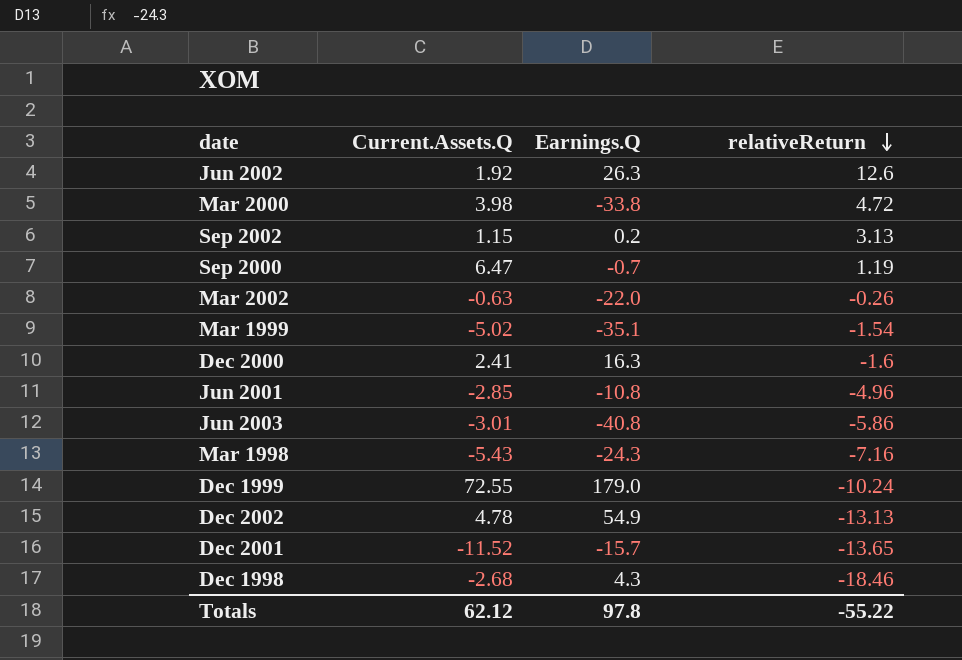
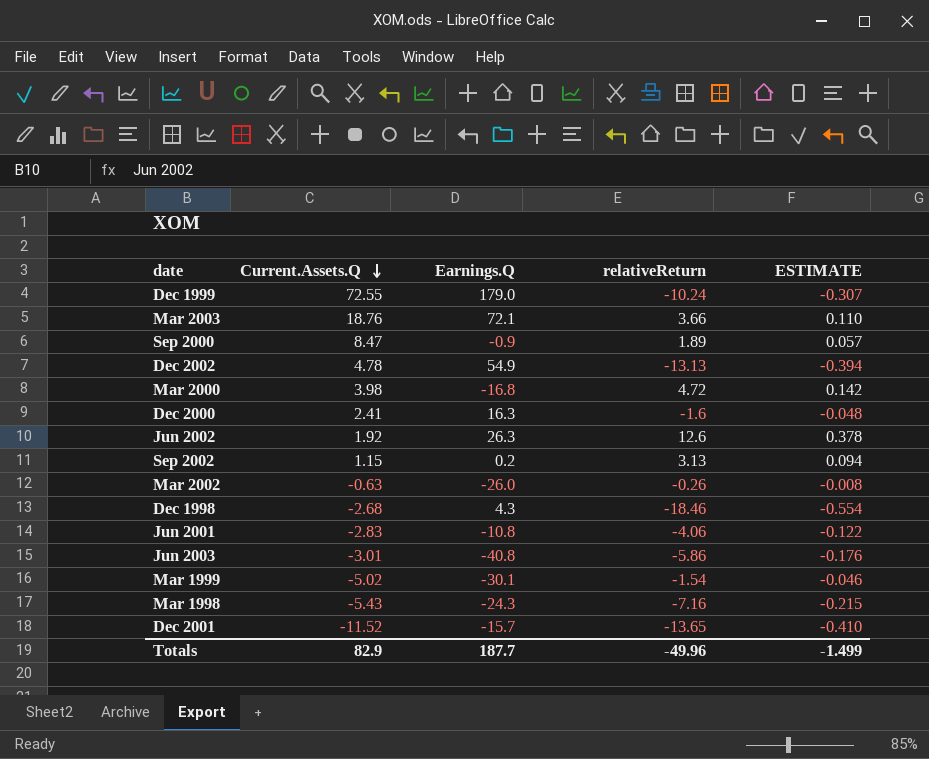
row order: relativeReturn descending -> Current.Assets.Q descending
column ESTIMATE | formula: none -> [relativeReturn] * 0.03
row Mar 2003: none -> 18.76 | 72.1 | 3.66 | 0.110
Sep 2000 | Current.Assets.Q: 6.47 -> 8.47
Sep 2000 | Earnings.Q: -0.7 -> -0.9
Sep 2000 | relativeReturn: 1.19 -> 1.89
Mar 2000 | Earnings.Q: -33.8 -> -16.8
Mar 2002 | Earnings.Q: -22.0 -> -26.0
Jun 2001 | Current.Assets.Q: -2.85 -> -2.83
Jun 2001 | relativeReturn: -4.96 -> -4.06
Mar 1999 | Earnings.Q: -35.1 -> -30.1
Totals | Current.Assets.Q: 62.12 -> 82.9
Totals | Earnings.Q: 97.8 -> 187.7
Totals | relativeReturn: -55.22 -> -49.96

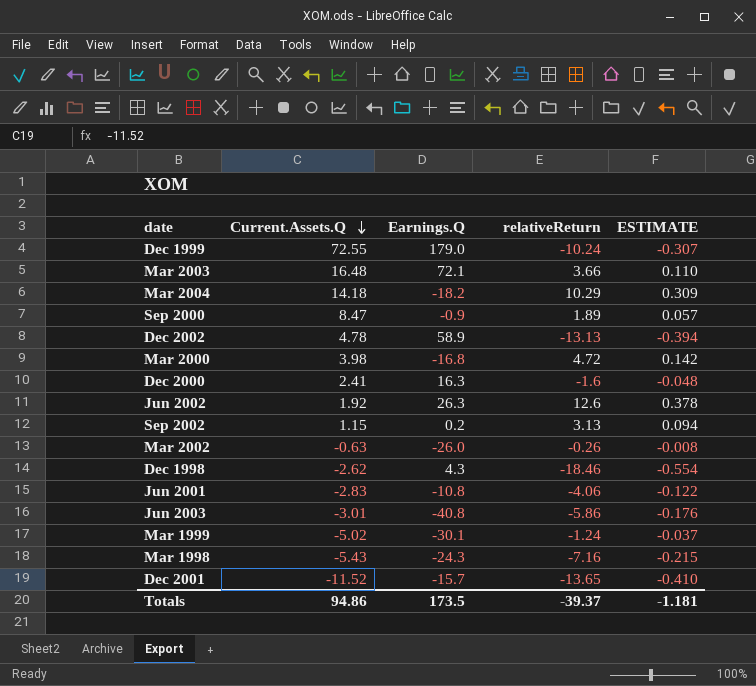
Mar 2003 | Current.Assets.Q: 18.76 -> 16.48
row Mar 2004: none -> 14.18 | -18.2 | 10.29 | 0.309
Dec 2002 | Earnings.Q: 54.9 -> 58.9
Dec 1998 | Current.Assets.Q: -2.68 -> -2.62
Mar 1999 | relativeReturn: -1.54 -> -1.24
Mar 1999 | ESTIMATE: -0.046 -> -0.037
Totals | Current.Assets.Q: 82.9 -> 94.86
Totals | Earnings.Q: 187.7 -> 173.5
Totals | relativeReturn: -49.96 -> -39.37
Totals | ESTIMATE: -1.499 -> -1.181

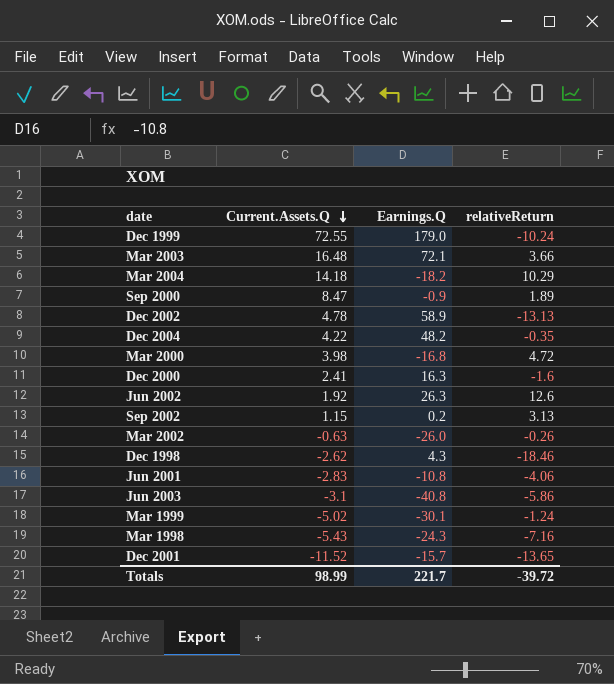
column ESTIMATE | formula: [relativeReturn] * 0.03 -> none
row Dec 2004: none -> 4.22 | 48.2 | -0.35
Jun 2003 | Current.Assets.Q: -3.01 -> -3.1
Totals | Current.Assets.Q: 94.86 -> 98.99
Totals | Earnings.Q: 173.5 -> 221.7
Totals | relativeReturn: -39.37 -> -39.72

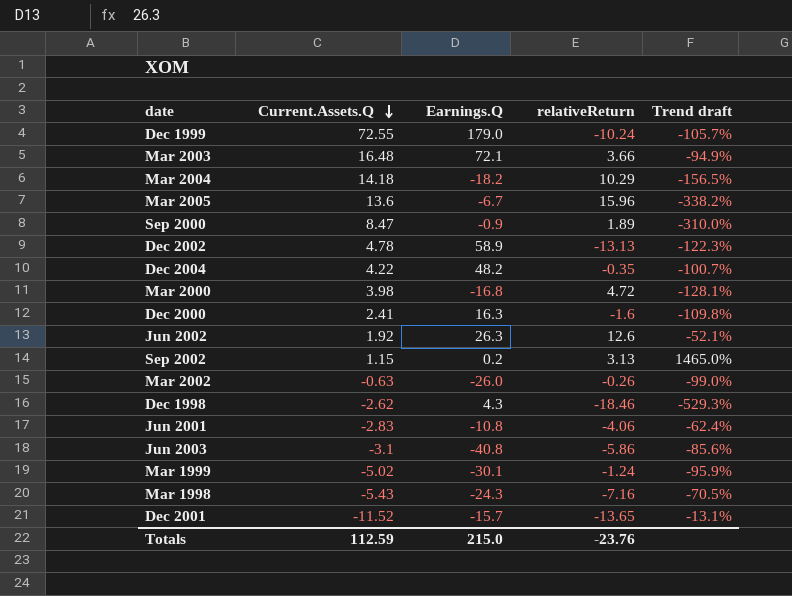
column Trend draft | formula: none -> ([relativeReturn] - [Earnings.Q]) / [Earnings.Q]
row Mar 2005: none -> 13.6 | -6.7 | 15.96 | -338.2%
Totals | Current.Assets.Q: 98.99 -> 112.59
Totals | Earnings.Q: 221.7 -> 215.0
Totals | relativeReturn: -39.72 -> -23.76

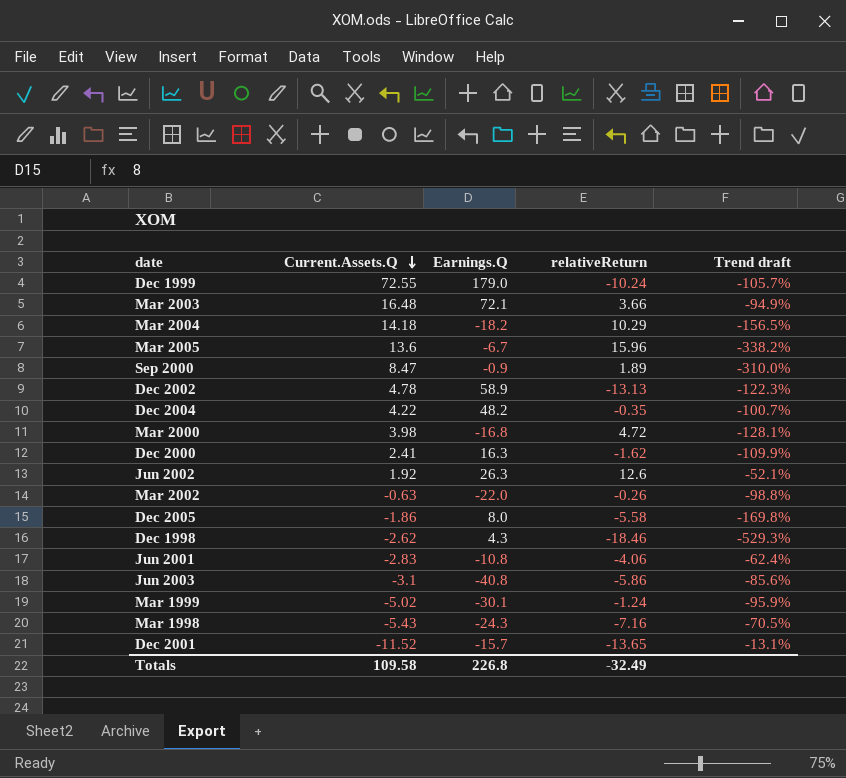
row Sep 2002: 1.15 | 0.2 | 3.13 | 1465.0% -> none
Dec 2000 | relativeReturn: -1.6 -> -1.62
Dec 2000 | Trend draft: -109.8% -> -109.9%
Mar 2002 | Earnings.Q: -26.0 -> -22.0
Mar 2002 | Trend draft: -99.0% -> -98.8%
row Dec 2005: none -> -1.86 | 8.0 | -5.58 | -169.8%
Totals | Current.Assets.Q: 112.59 -> 109.58
Totals | Earnings.Q: 215.0 -> 226.8
Totals | relativeReturn: -23.76 -> -32.49

